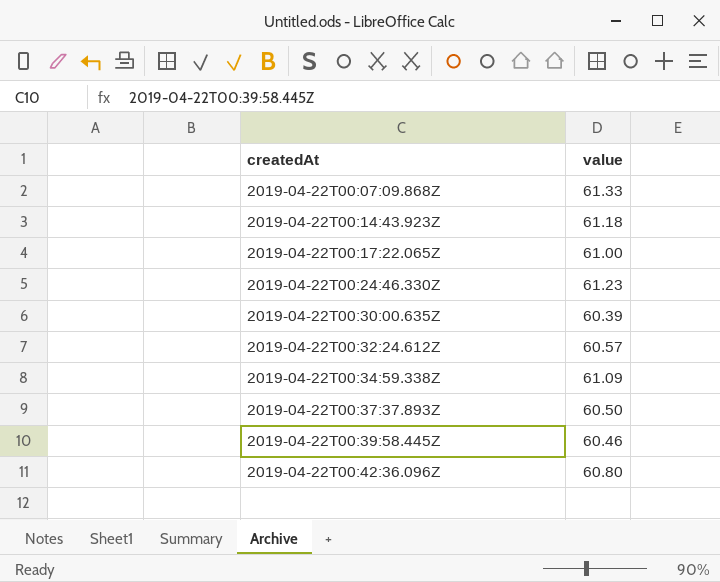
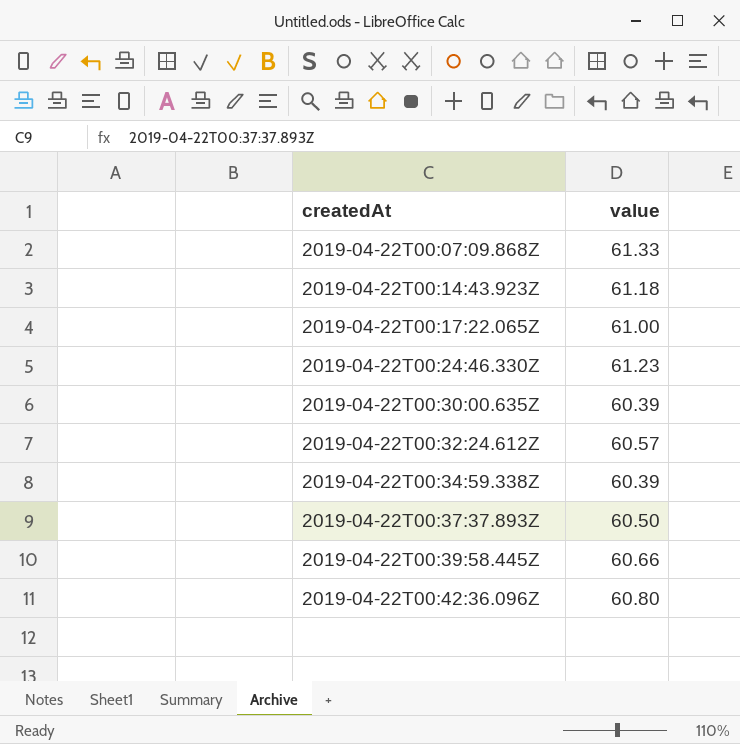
2019-04-22T00:34:59.338Z | value: 61.09 -> 60.39
2019-04-22T00:39:58.445Z | value: 60.46 -> 60.66

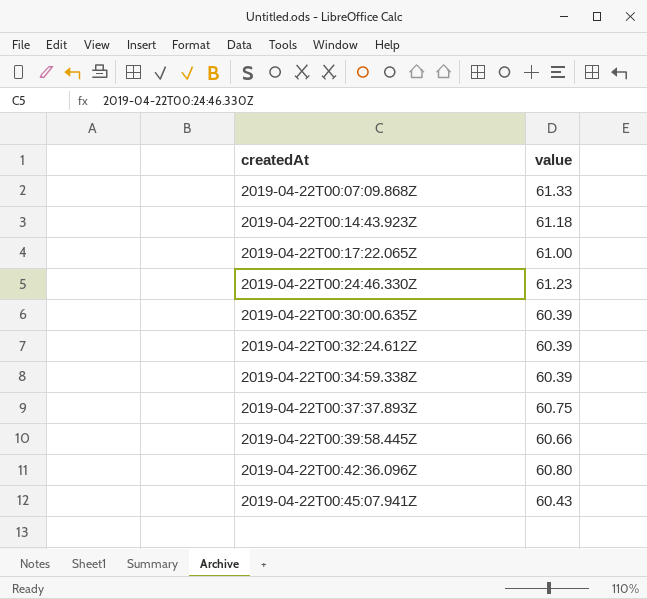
2019-04-22T00:32:24.612Z | value: 60.57 -> 60.39
2019-04-22T00:37:37.893Z | value: 60.50 -> 60.75
row 2019-04-22T00:45:07.941Z: none -> 60.43

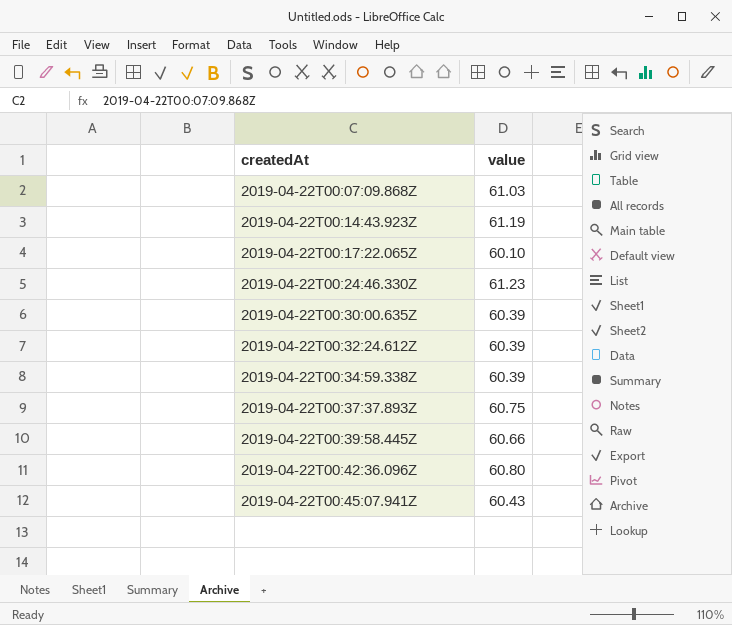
2019-04-22T00:07:09.868Z | value: 61.33 -> 61.03
2019-04-22T00:14:43.923Z | value: 61.18 -> 61.19
2019-04-22T00:17:22.065Z | value: 61.00 -> 60.10

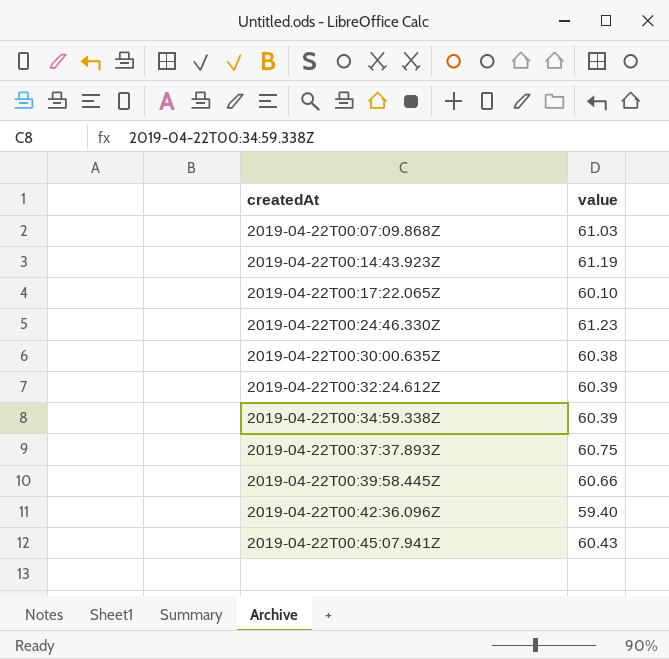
2019-04-22T00:30:00.635Z | value: 60.39 -> 60.38
2019-04-22T00:42:36.096Z | value: 60.80 -> 59.40

